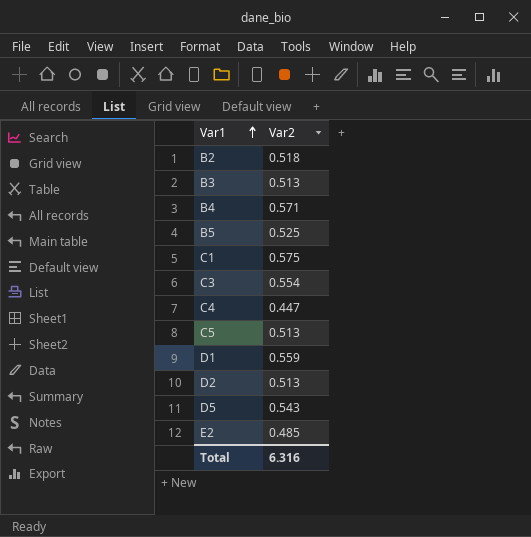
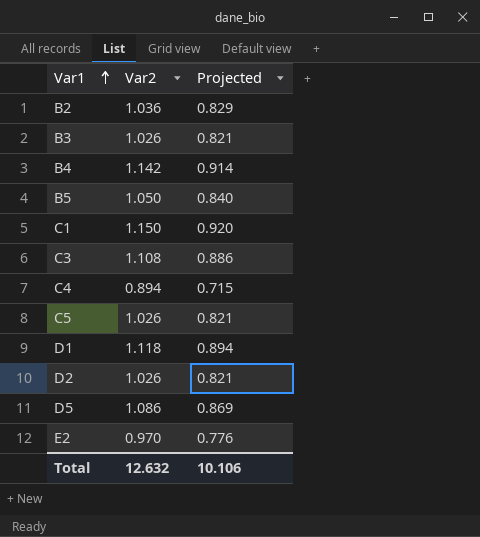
column Projected | formula: none -> [Var2] * 0.8
B2 | Var2: 0.518 -> 1.036
B3 | Var2: 0.513 -> 1.026
B4 | Var2: 0.571 -> 1.142
B5 | Var2: 0.525 -> 1.050
C1 | Var2: 0.575 -> 1.150
C3 | Var2: 0.554 -> 1.108
C4 | Var2: 0.447 -> 0.894
C5 | Var2: 0.513 -> 1.026
D1 | Var2: 0.559 -> 1.118
D2 | Var2: 0.513 -> 1.026
D5 | Var2: 0.543 -> 1.086
E2 | Var2: 0.485 -> 0.970
Total | Var2: 6.316 -> 12.632

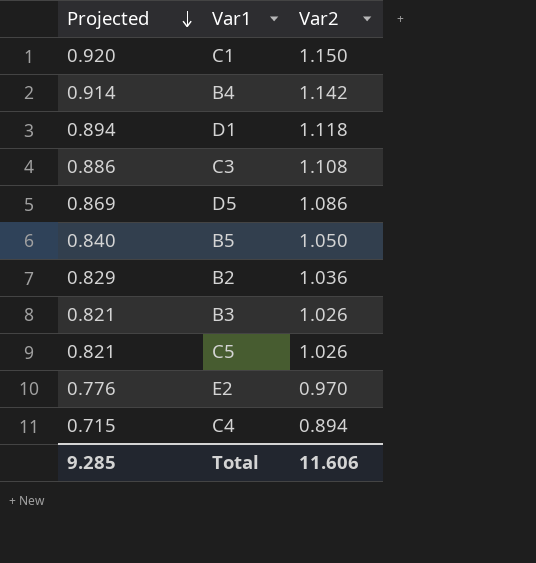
row order: Var1 ascending -> Projected descending
column Projected | position: 3 -> 1
row D2: 1.026 | 0.821 -> none
Total | Projected: 10.106 -> 9.285
Total | Var2: 12.632 -> 11.606

